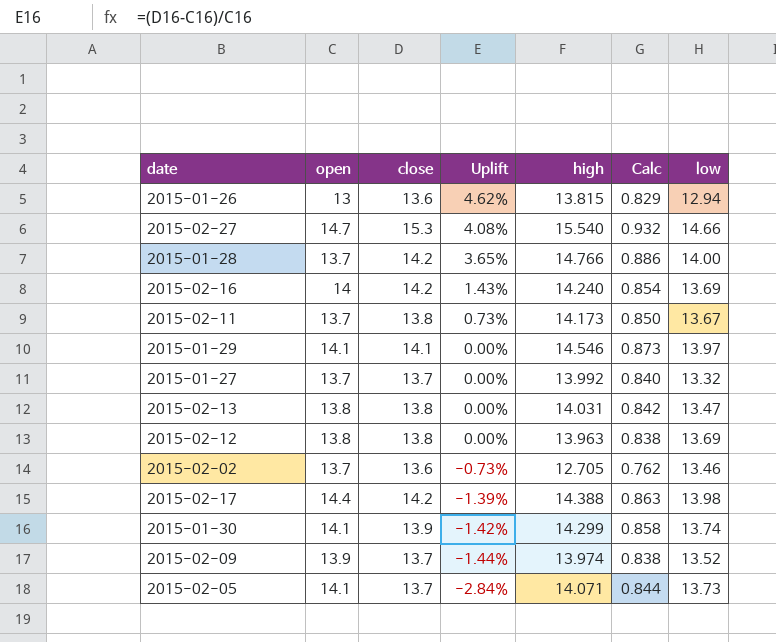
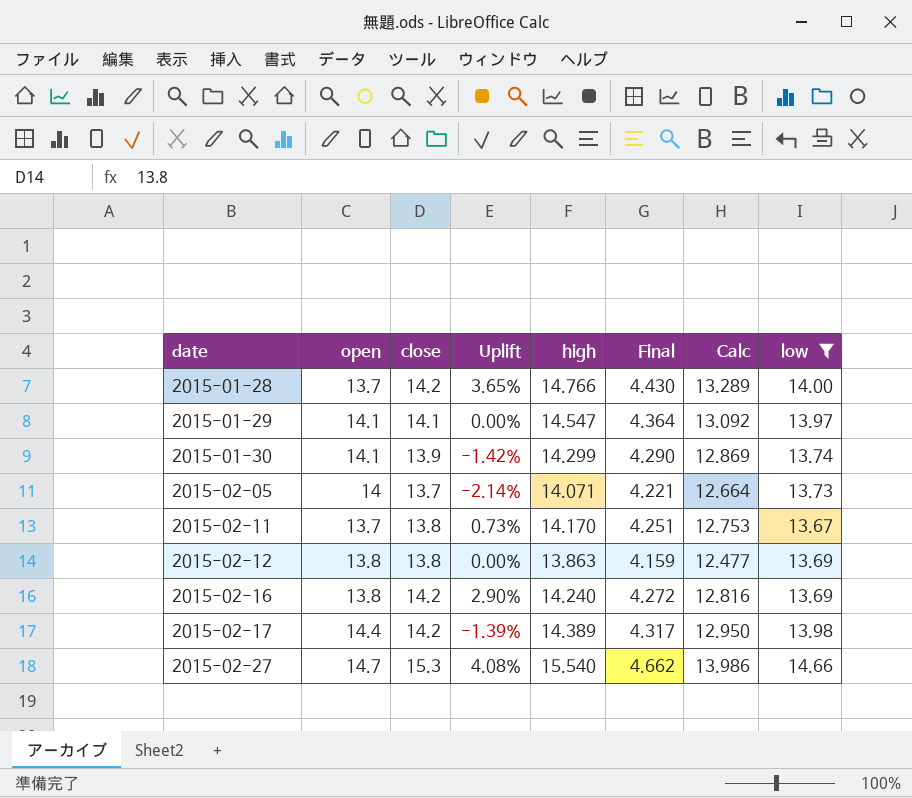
filter: none -> low >= 13.67
row order: Uplift descending -> date ascending
column Final | formula: none -> [high] * 0.3
column Calc | formula: [high] * 0.06 -> [high] * 0.9
2015-01-29 | high: 14.546 -> 14.547
2015-02-05 | open: 14.1 -> 14
2015-02-05 | Uplift: -2.84% -> -2.14%
2015-02-11 | high: 14.173 -> 14.170
2015-02-12 | high: 13.963 -> 13.863
2015-02-16 | open: 14 -> 13.8
2015-02-16 | Uplift: 1.43% -> 2.90%
2015-02-17 | high: 14.388 -> 14.389

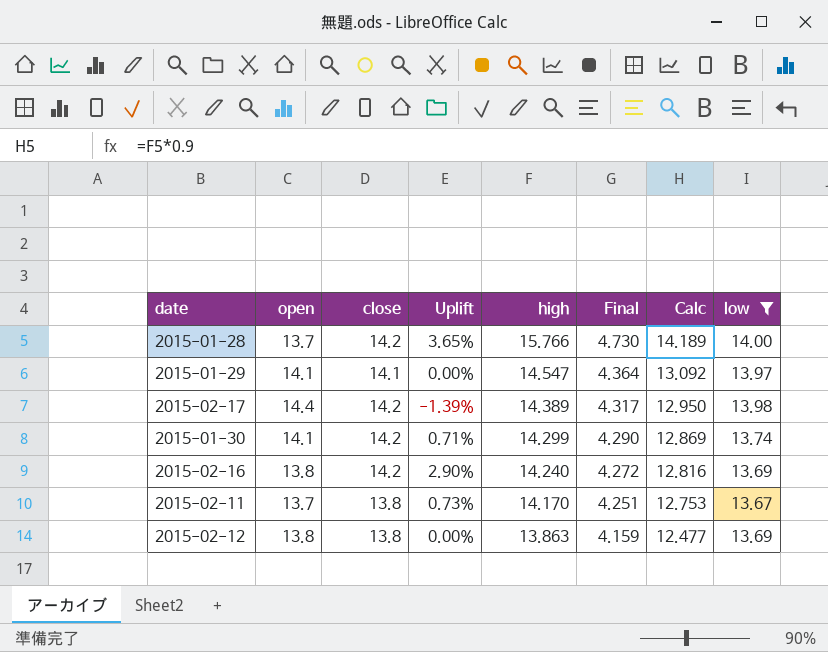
row order: date ascending -> high descending
row 2015-02-05: 14 | 13.7 | -2.14% | 14.071 | 4.221 | 12.664 | 13.73 -> none
row 2015-02-27: 14.7 | 15.3 | 4.08% | 15.540 | 4.662 | 13.986 | 14.66 -> none
2015-01-28 | high: 14.766 -> 15.766
2015-01-28 | Final: 4.430 -> 4.730
2015-01-28 | Calc: 13.289 -> 14.189
2015-01-30 | close: 13.9 -> 14.2
2015-01-30 | Uplift: -1.42% -> 0.71%

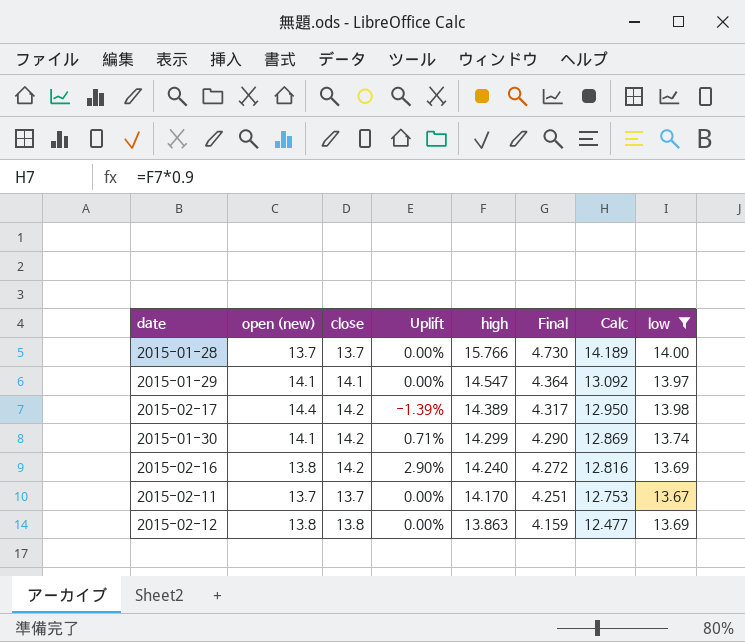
column name: open -> open (new)
2015-01-28 | close: 14.2 -> 13.7
2015-01-28 | Uplift: 3.65% -> 0.00%
2015-02-11 | close: 13.8 -> 13.7
2015-02-11 | Uplift: 0.73% -> 0.00%

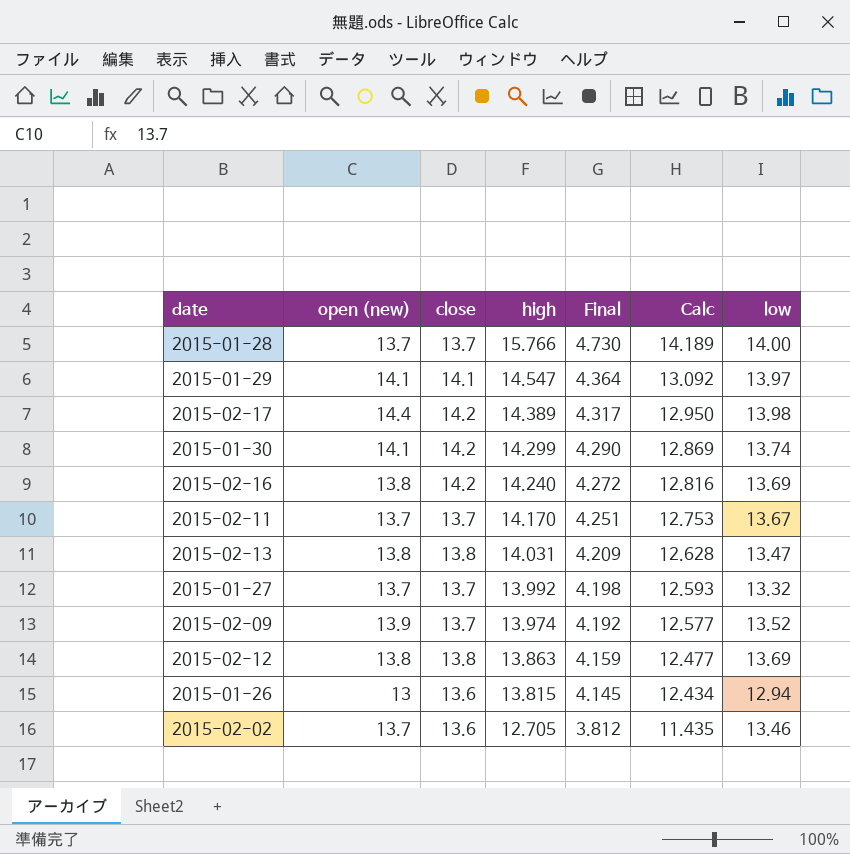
filter: low >= 13.67 -> none
column Uplift | formula: ([close] - [open (new)]) / [open (new)] -> none

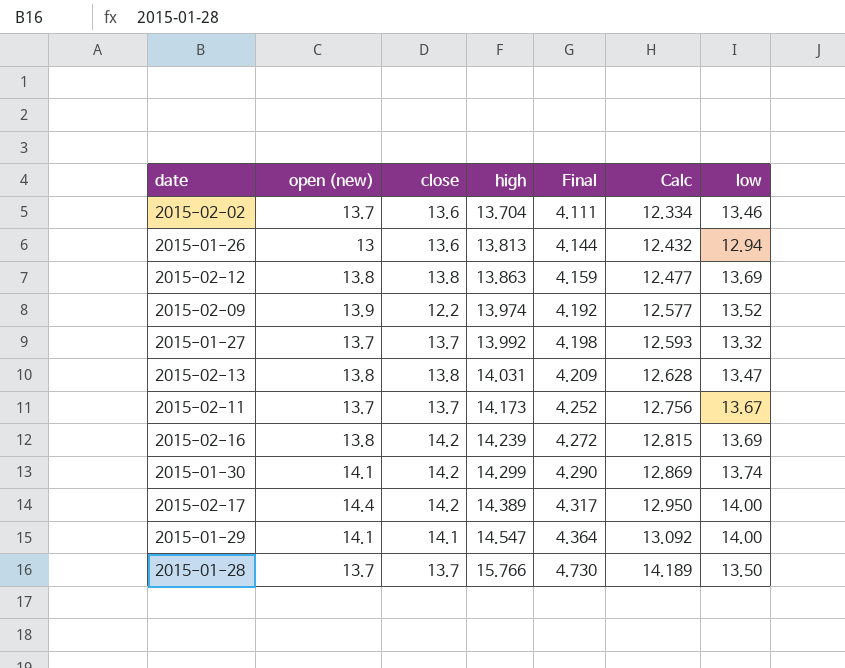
row order: high descending -> high ascending
2015-02-02 | high: 12.705 -> 13.704
2015-02-02 | Final: 3.812 -> 4.111
2015-02-02 | Calc: 11.435 -> 12.334
2015-01-26 | high: 13.815 -> 13.813
2015-01-26 | Final: 4.145 -> 4.144
2015-01-26 | Calc: 12.434 -> 12.432
2015-02-09 | close: 13.7 -> 12.2
2015-02-11 | high: 14.170 -> 14.173
2015-02-11 | Final: 4.251 -> 4.252
2015-02-11 | Calc: 12.753 -> 12.756
2015-02-16 | high: 14.240 -> 14.239
2015-02-16 | Calc: 12.816 -> 12.815
2015-02-17 | low: 13.98 -> 14.00
2015-01-29 | low: 13.97 -> 14.00
2015-01-28 | low: 14.00 -> 13.50

